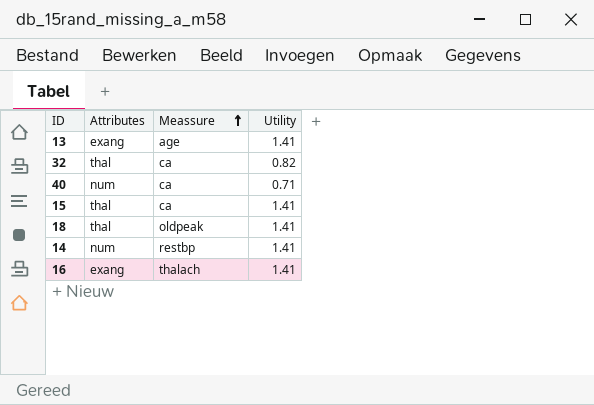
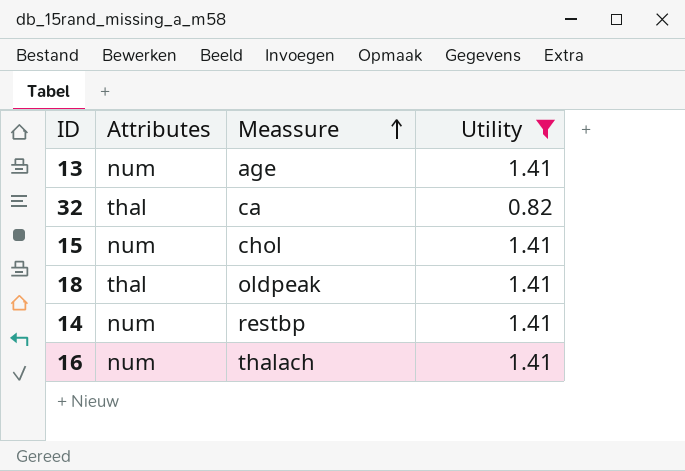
filter: none -> Utility != 0.71
13 | Attributes: exang -> num
15 | Attributes: thal -> num
15 | Meassure: ca -> chol
16 | Attributes: exang -> num

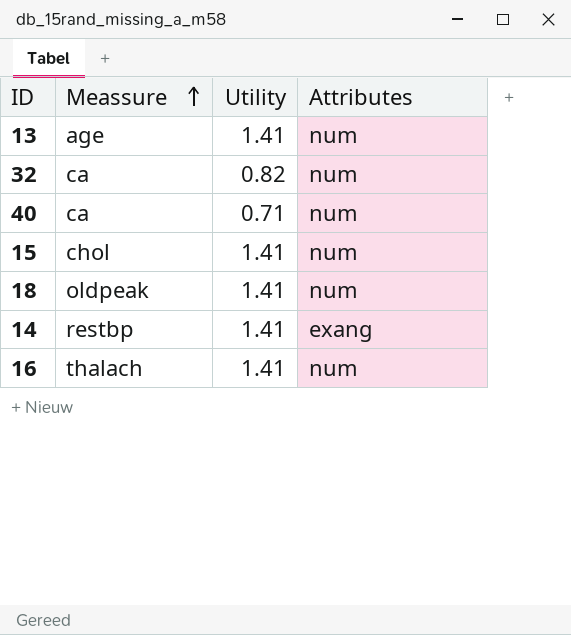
filter: Utility != 0.71 -> none
column Attributes | position: 2 -> 4
32 | Attributes: thal -> num
18 | Attributes: thal -> num
14 | Attributes: num -> exang

